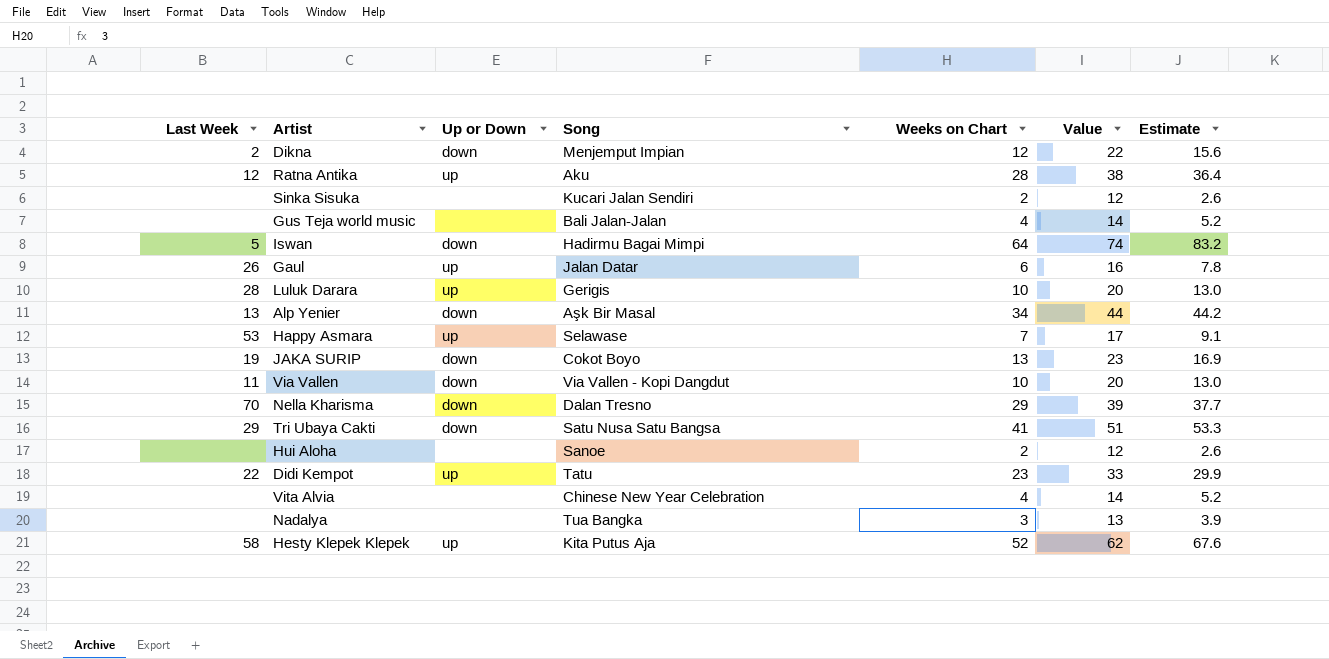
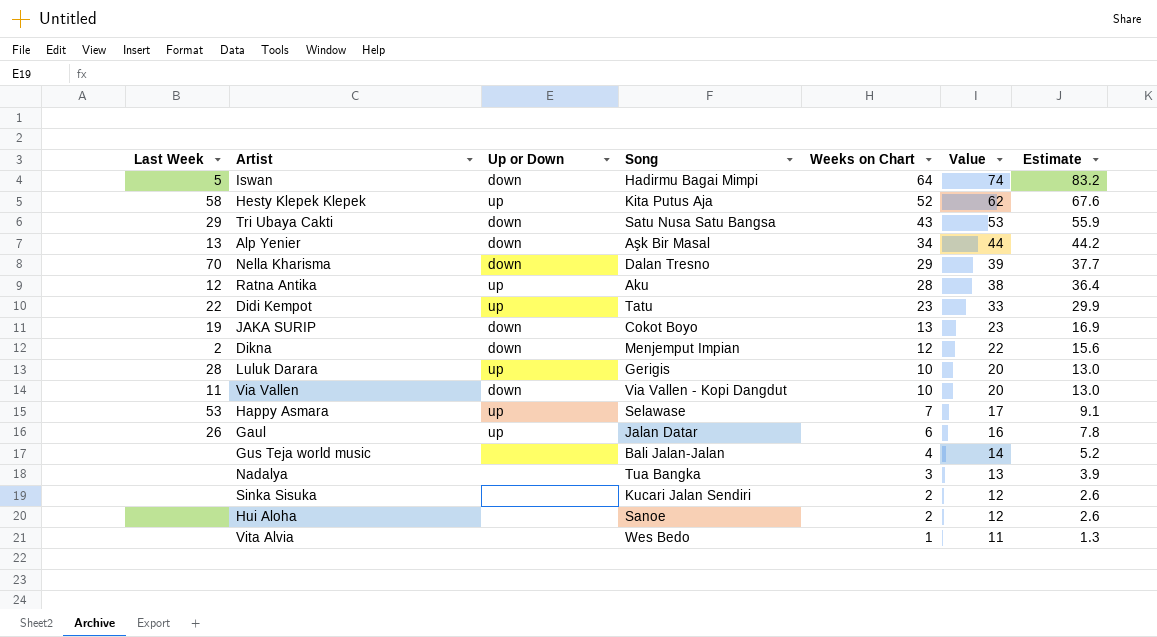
row order: none -> Weeks on Chart descending
Tri Ubaya Cakti | Weeks on Chart: 41 -> 43
Tri Ubaya Cakti | Value: 51 -> 53
Tri Ubaya Cakti | Estimate: 53.3 -> 55.9
Vita Alvia | Song: Chinese New Year Celebration -> Wes Bedo
Vita Alvia | Weeks on Chart: 4 -> 1
Vita Alvia | Value: 14 -> 11
Vita Alvia | Estimate: 5.2 -> 1.3

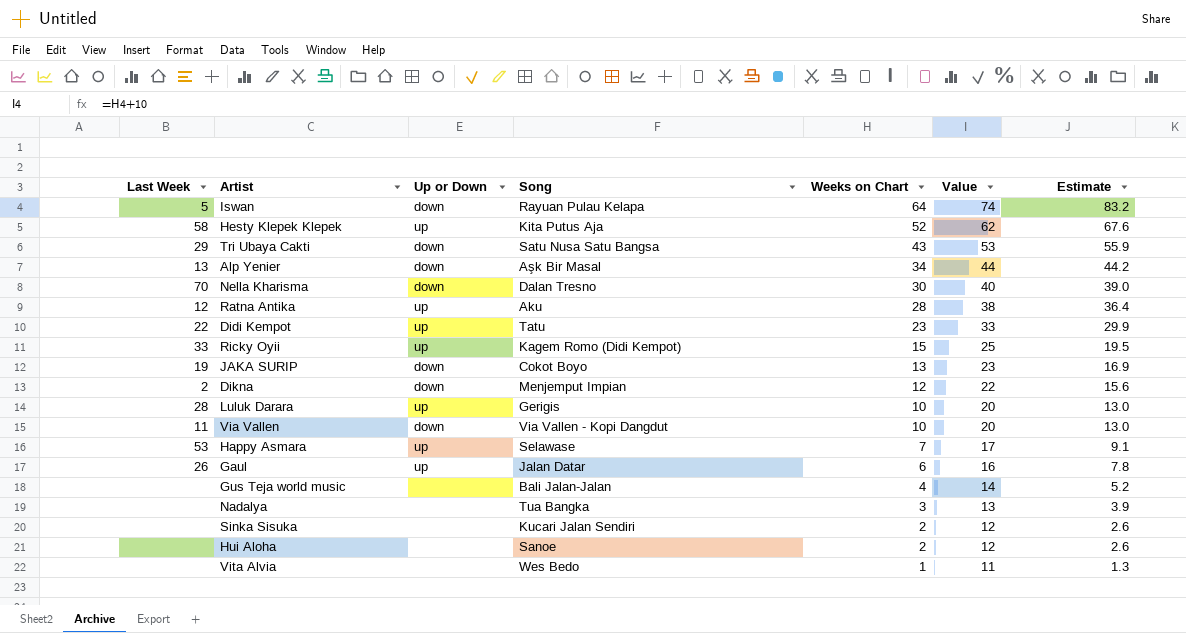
Iswan | Song: Hadirmu Bagai Mimpi -> Rayuan Pulau Kelapa
Nella Kharisma | Weeks on Chart: 29 -> 30
Nella Kharisma | Value: 39 -> 40
Nella Kharisma | Estimate: 37.7 -> 39.0
row Ricky Oyii: none -> 33 | up | Kagem Romo (Didi Kempot) | 15 | 25 | 19.5

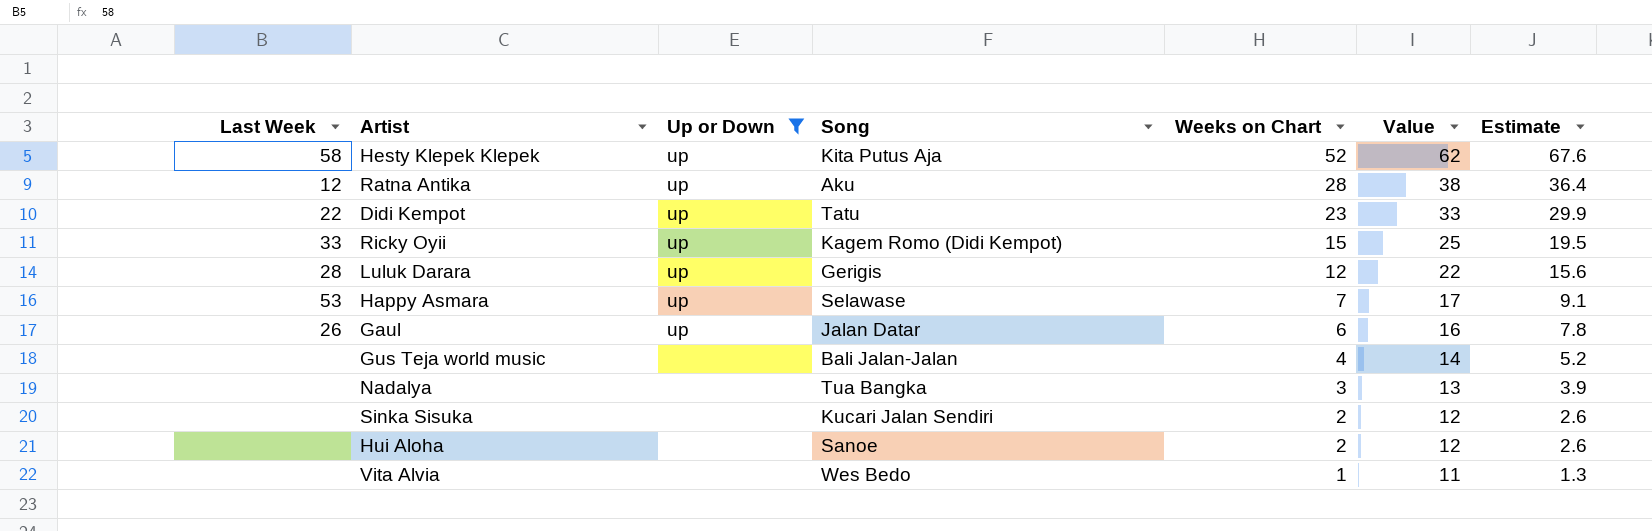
filter: none -> Up or Down != down
Luluk Darara | Weeks on Chart: 10 -> 12
Luluk Darara | Value: 20 -> 22
Luluk Darara | Estimate: 13.0 -> 15.6

